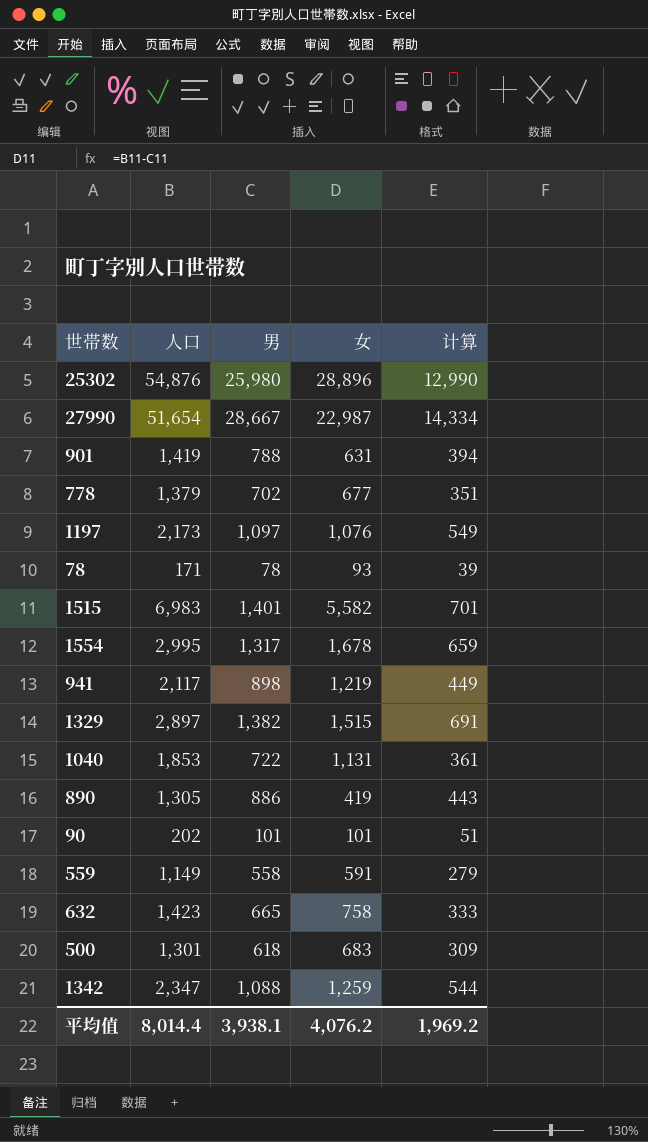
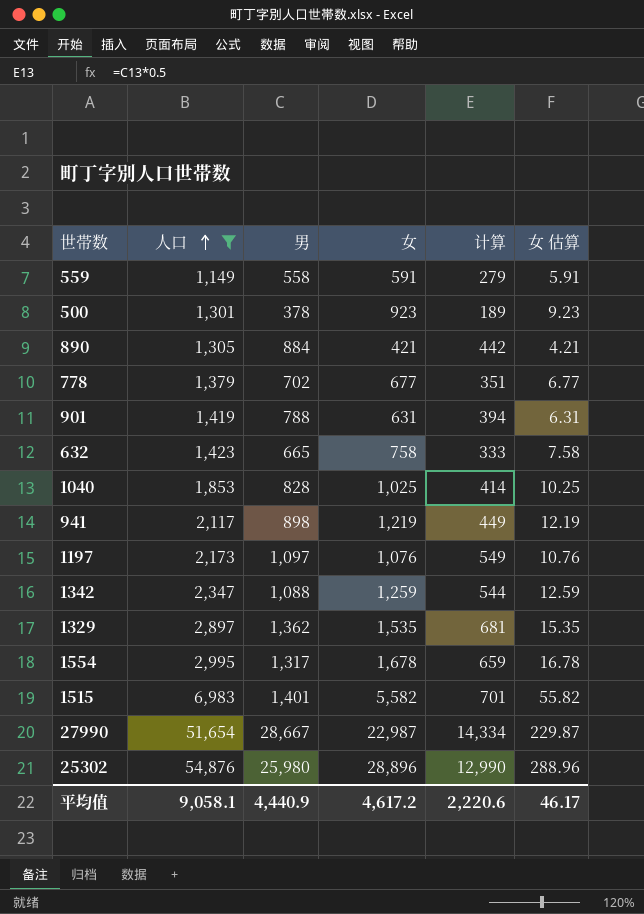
filter: none -> 人口 >= 1,149
row order: none -> 人口 ascending
column 女 估算 | formula: none -> [女] * 0.01
500 | 男: 618 -> 378
500 | 女: 683 -> 923
500 | 计算: 309 -> 189
890 | 男: 886 -> 884
890 | 女: 419 -> 421
890 | 计算: 443 -> 442
1040 | 男: 722 -> 828
1040 | 女: 1,131 -> 1,025
1040 | 计算: 361 -> 414
1329 | 男: 1,382 -> 1,362
1329 | 女: 1,515 -> 1,535
1329 | 计算: 691 -> 681
平均值 | 人口: 8,014.4 -> 9,058.1
平均值 | 男: 3,938.1 -> 4,440.9
平均值 | 女: 4,076.2 -> 4,617.2
平均值 | 计算: 1,969.2 -> 2,220.6

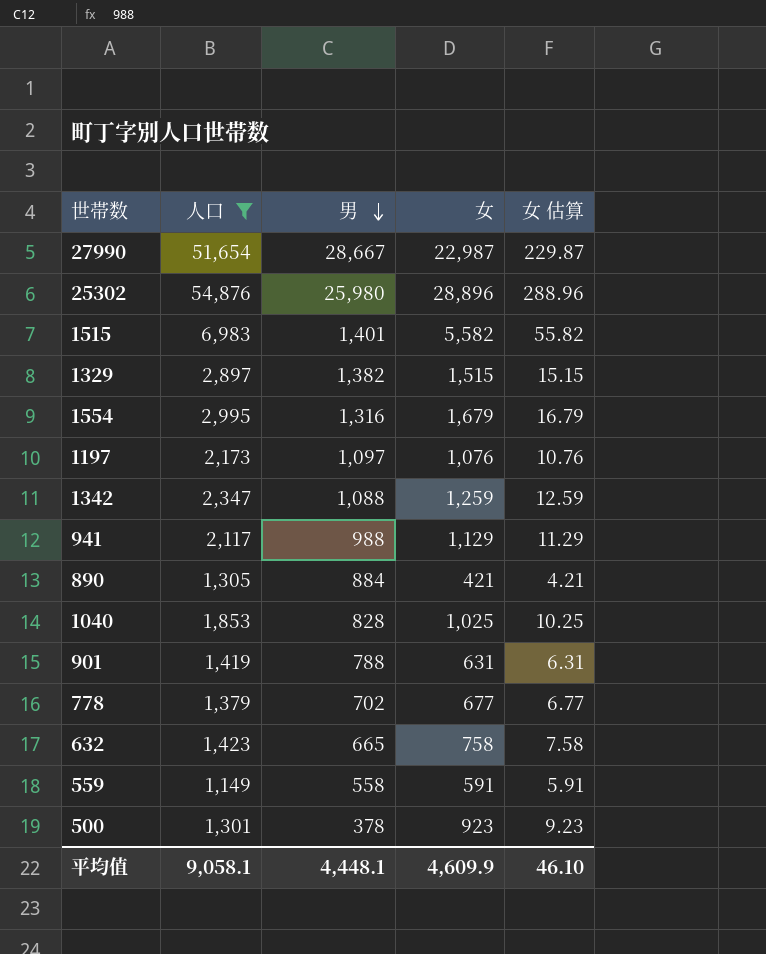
row order: 人口 ascending -> 男 descending
column 计算 | formula: [男] * 0.5 -> none
1329 | 男: 1,362 -> 1,382
1329 | 女: 1,535 -> 1,515
1329 | 女 估算: 15.35 -> 15.15
1554 | 男: 1,317 -> 1,316
1554 | 女: 1,678 -> 1,679
1554 | 女 估算: 16.78 -> 16.79
941 | 男: 898 -> 988
941 | 女: 1,219 -> 1,129
941 | 女 估算: 12.19 -> 11.29
平均值 | 男: 4,440.9 -> 4,448.1
平均值 | 女: 4,617.2 -> 4,609.9
平均值 | 女 估算: 46.17 -> 46.10

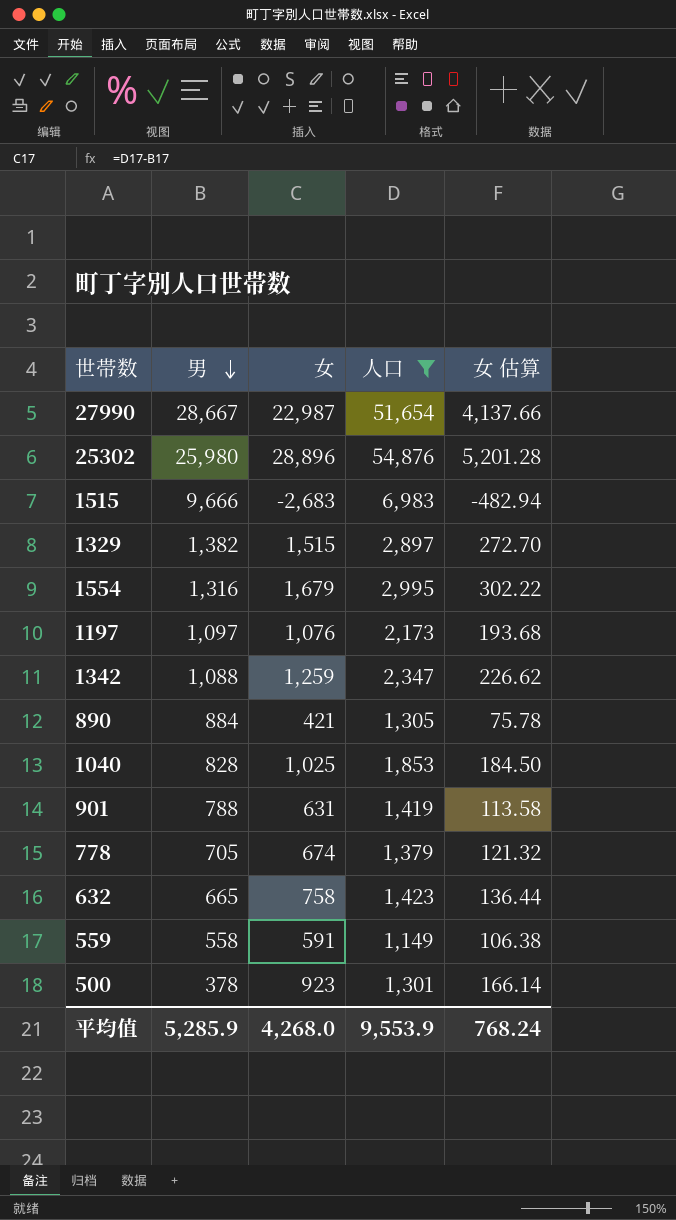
column 人口 | position: 2 -> 4
column 女 估算 | formula: [女] * 0.01 -> [女] * 0.18
row 941: 2,117 | 988 | 1,129 | 11.29 -> none
1515 | 男: 1,401 -> 9,666
1515 | 女: 5,582 -> -2,683
778 | 男: 702 -> 705
778 | 女: 677 -> 674
平均值 | 男: 4,448.1 -> 5,285.9
平均值 | 女: 4,609.9 -> 4,268.0
平均值 | 人口: 9,058.1 -> 9,553.9
平均值 | 女 估算: 46.10 -> 768.24

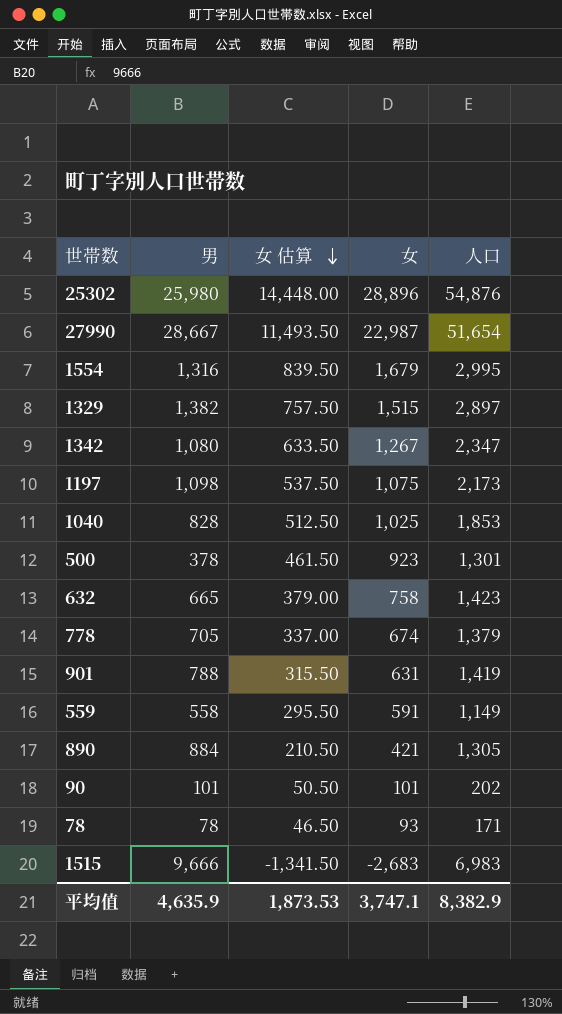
filter: 人口 >= 1,149 -> none
row order: 男 descending -> 女 估算 descending
column 女 估算 | formula: [女] * 0.18 -> [女] * 0.5
column 女 估算 | position: 5 -> 3
1342 | 男: 1,088 -> 1,080
1342 | 女: 1,259 -> 1,267
1197 | 男: 1,097 -> 1,098
1197 | 女: 1,076 -> 1,075
平均值 | 男: 5,285.9 -> 4,635.9
平均值 | 女 估算: 768.24 -> 1,873.53
平均值 | 女: 4,268.0 -> 3,747.1
平均值 | 人口: 9,553.9 -> 8,382.9

